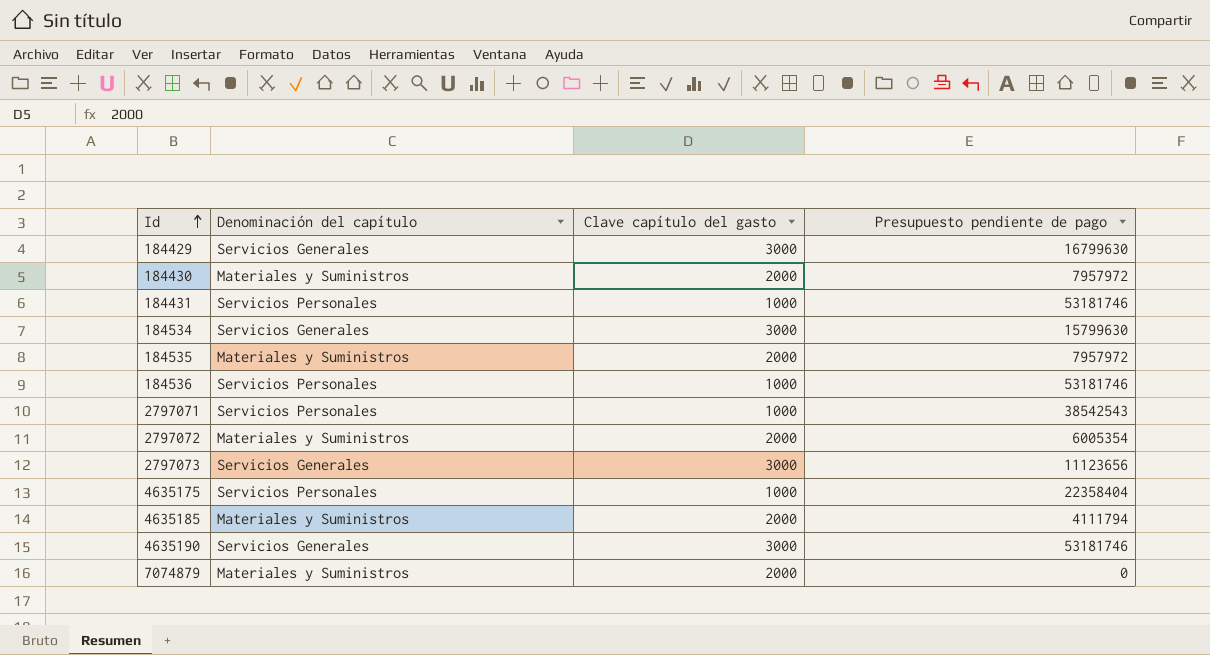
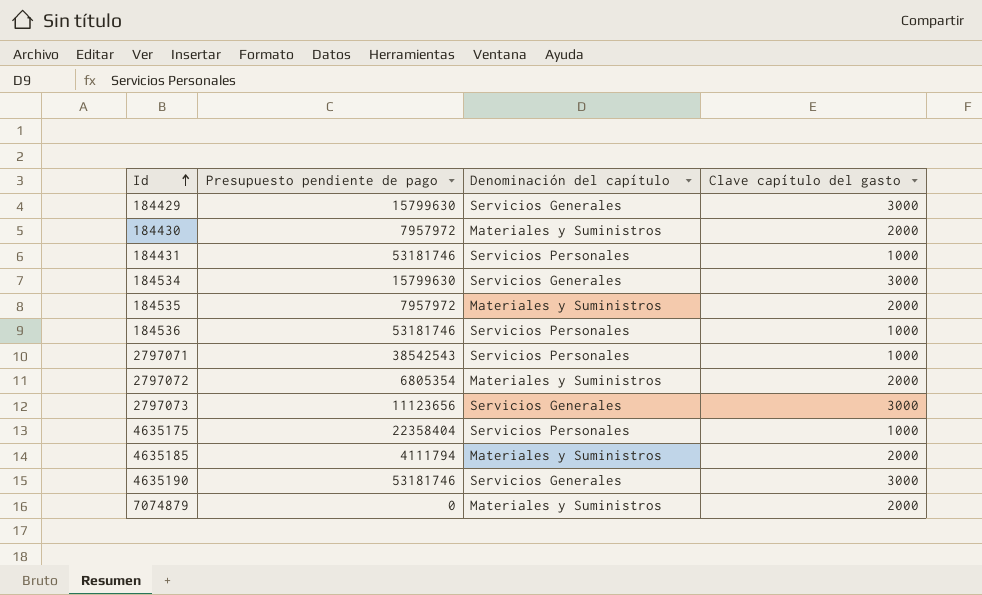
column Presupuesto pendiente de pago | position: 4 -> 2
184429 | Presupuesto pendiente de pago: 16799630 -> 15799630
2797072 | Presupuesto pendiente de pago: 6005354 -> 6805354

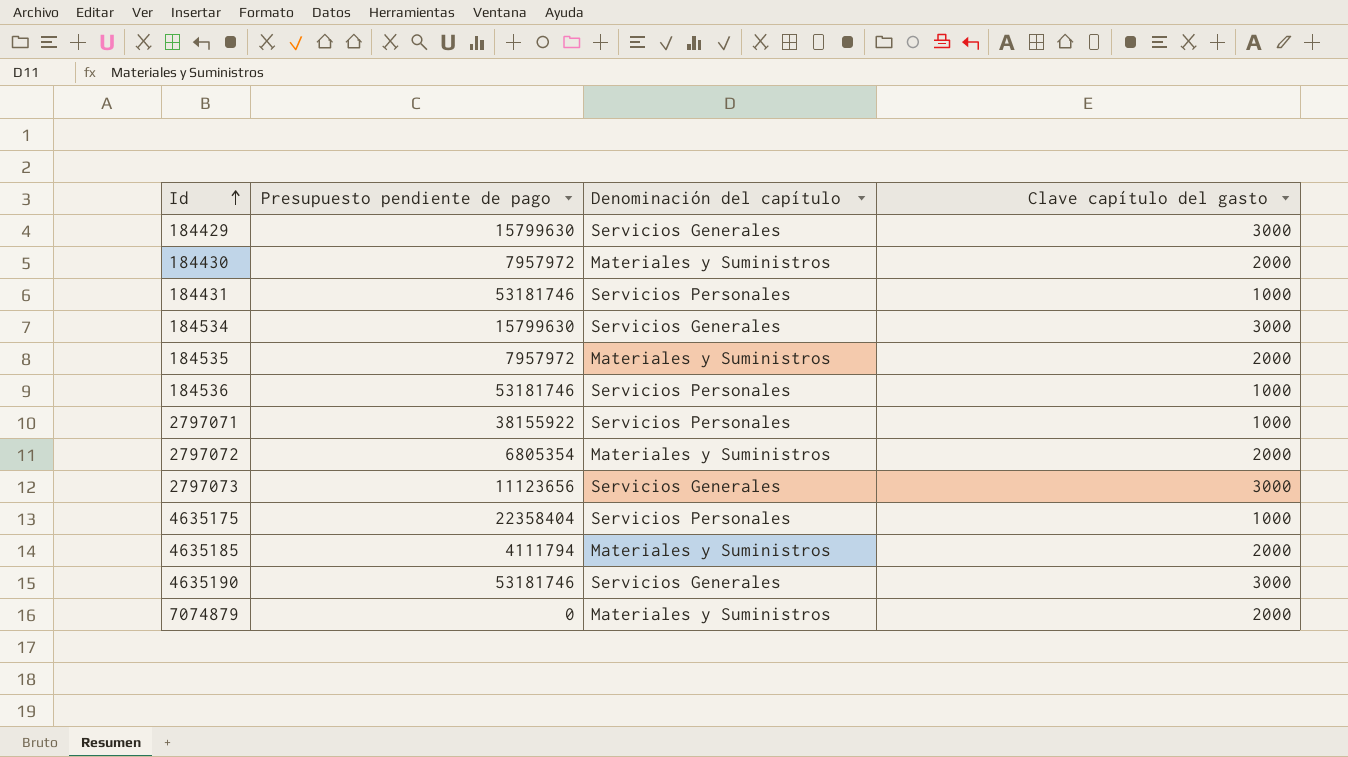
2797071 | Presupuesto pendiente de pago: 38542543 -> 38155922

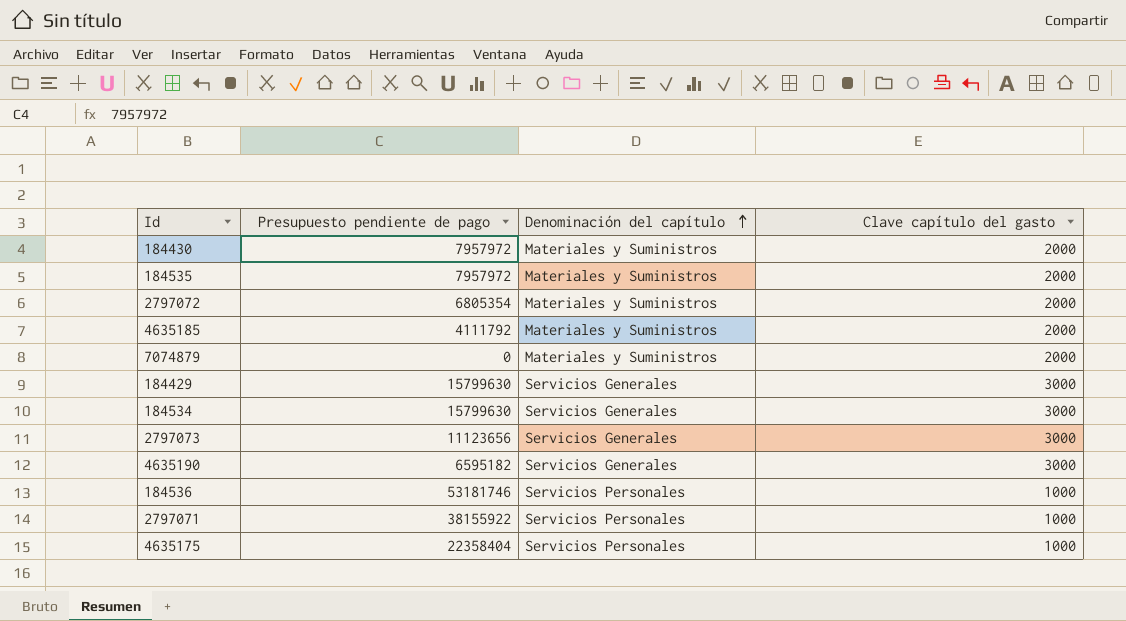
row order: Id ascending -> Denominación del capítulo ascending
row 184431: 53181746 | Servicios Personales | 1000 -> none
4635185 | Presupuesto pendiente de pago: 4111794 -> 4111792
4635190 | Presupuesto pendiente de pago: 53181746 -> 6595182

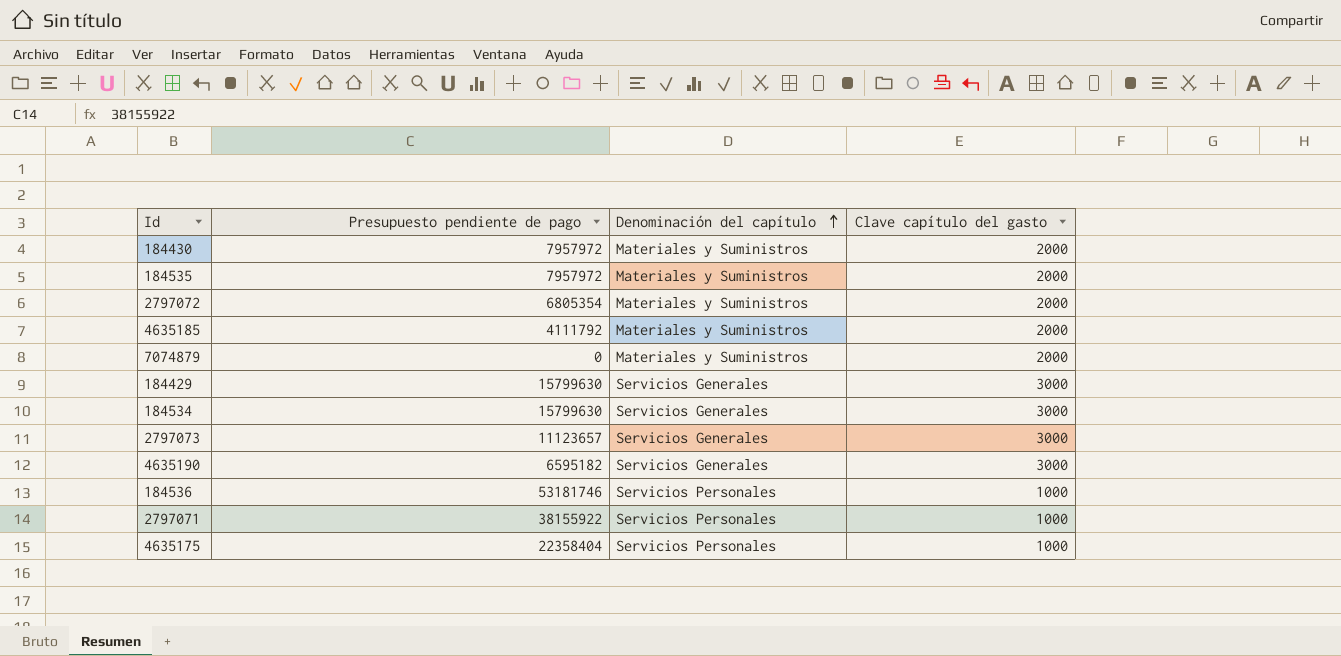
2797073 | Presupuesto pendiente de pago: 11123656 -> 11123657

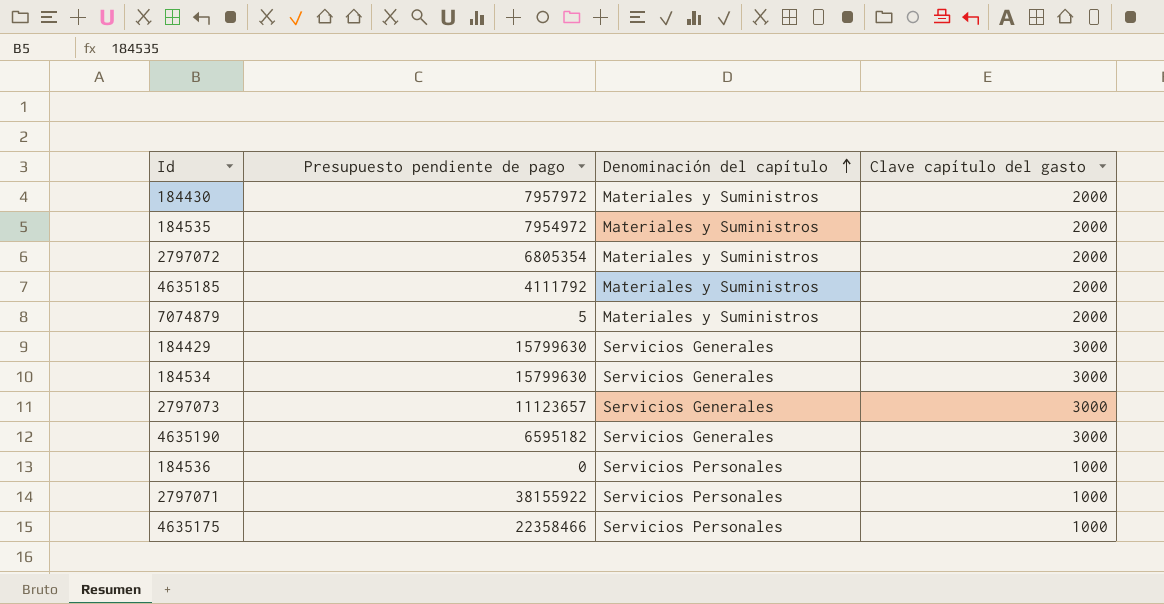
184535 | Presupuesto pendiente de pago: 7957972 -> 7954972
7074879 | Presupuesto pendiente de pago: 0 -> 5
184536 | Presupuesto pendiente de pago: 53181746 -> 0
4635175 | Presupuesto pendiente de pago: 22358404 -> 22358466

